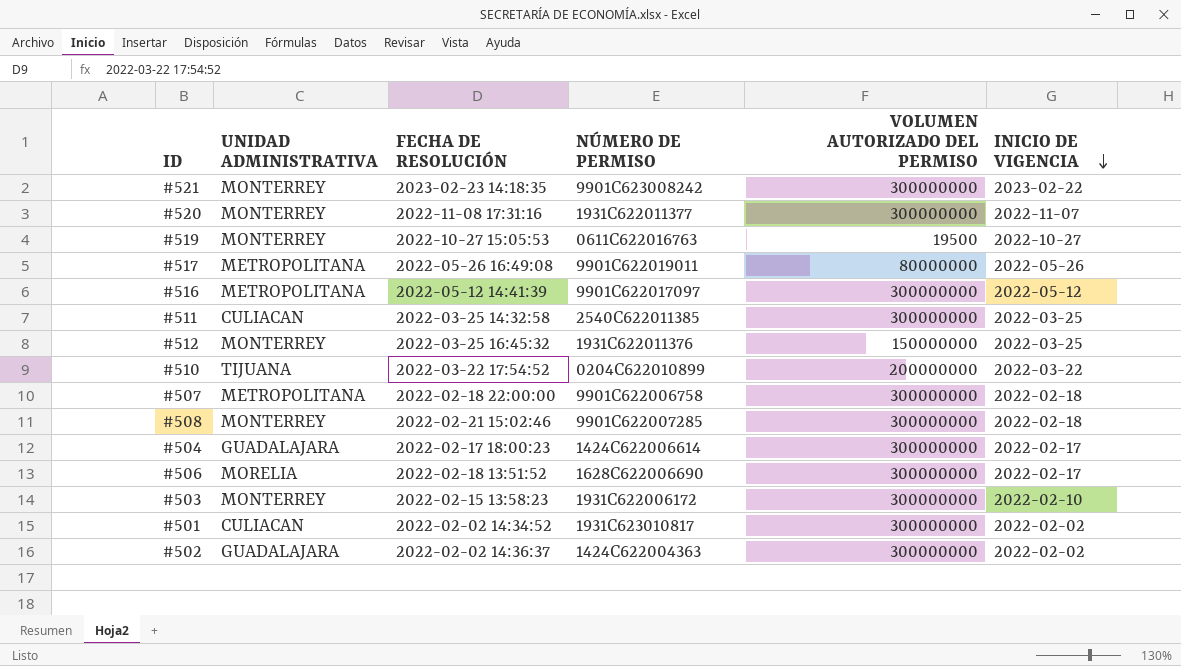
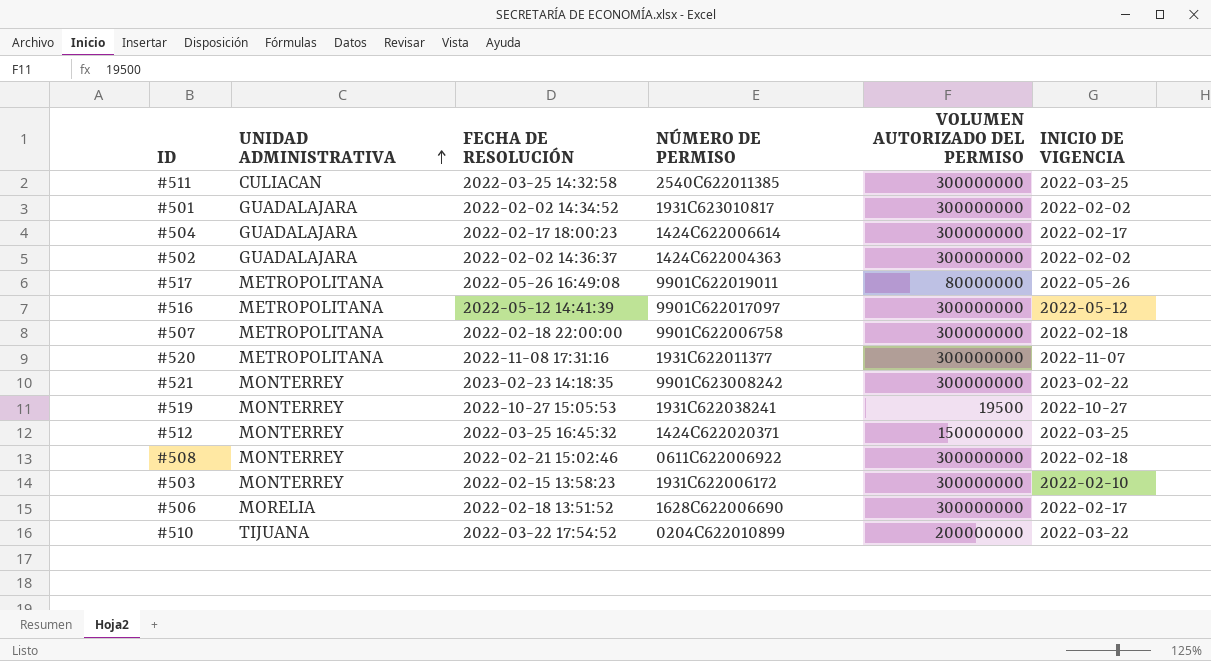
row order: INICIO DE VIGENCIA descending -> UNIDAD ADMINISTRATIVA ascending
#501 | UNIDAD ADMINISTRATIVA: CULIACAN -> GUADALAJARA
#520 | UNIDAD ADMINISTRATIVA: MONTERREY -> METROPOLITANA
#519 | NÚMERO DE PERMISO: 0611C622016763 -> 1931C622038241
#512 | NÚMERO DE PERMISO: 1931C622011376 -> 1424C622020371
#508 | NÚMERO DE PERMISO: 9901C622007285 -> 0611C622006922

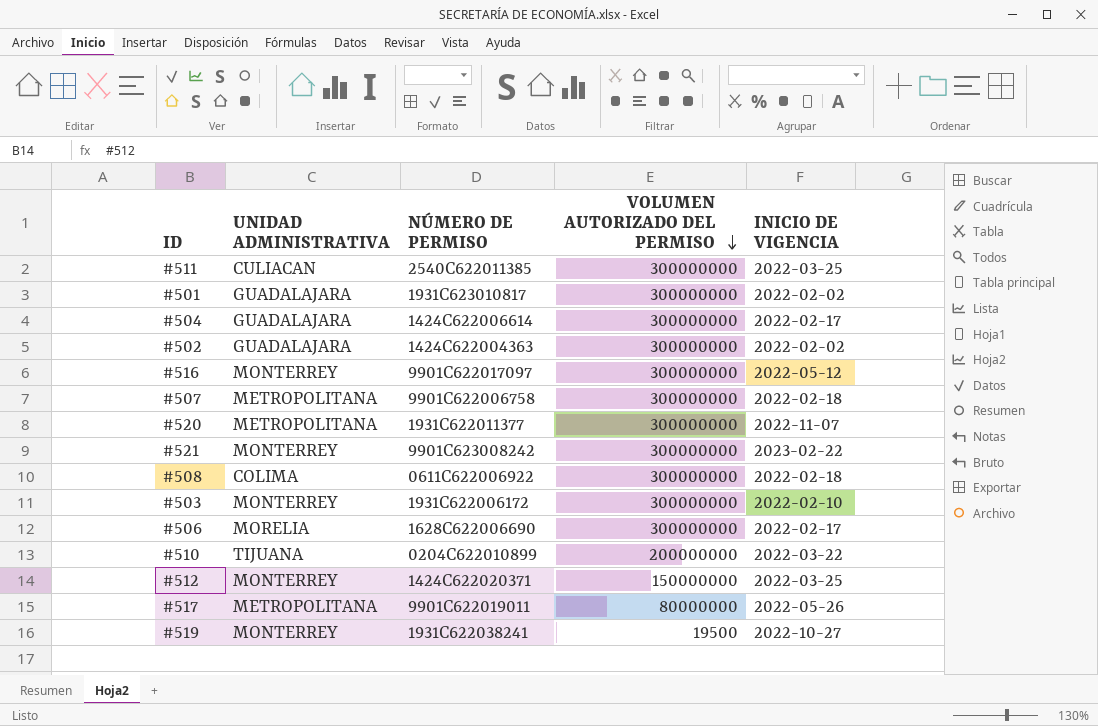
row order: UNIDAD ADMINISTRATIVA ascending -> VOLUMEN AUTORIZADO DEL PERMISO descending
column FECHA DE RESOLUCIÓN | position: 3 -> none
#516 | UNIDAD ADMINISTRATIVA: METROPOLITANA -> MONTERREY
#508 | UNIDAD ADMINISTRATIVA: MONTERREY -> COLIMA

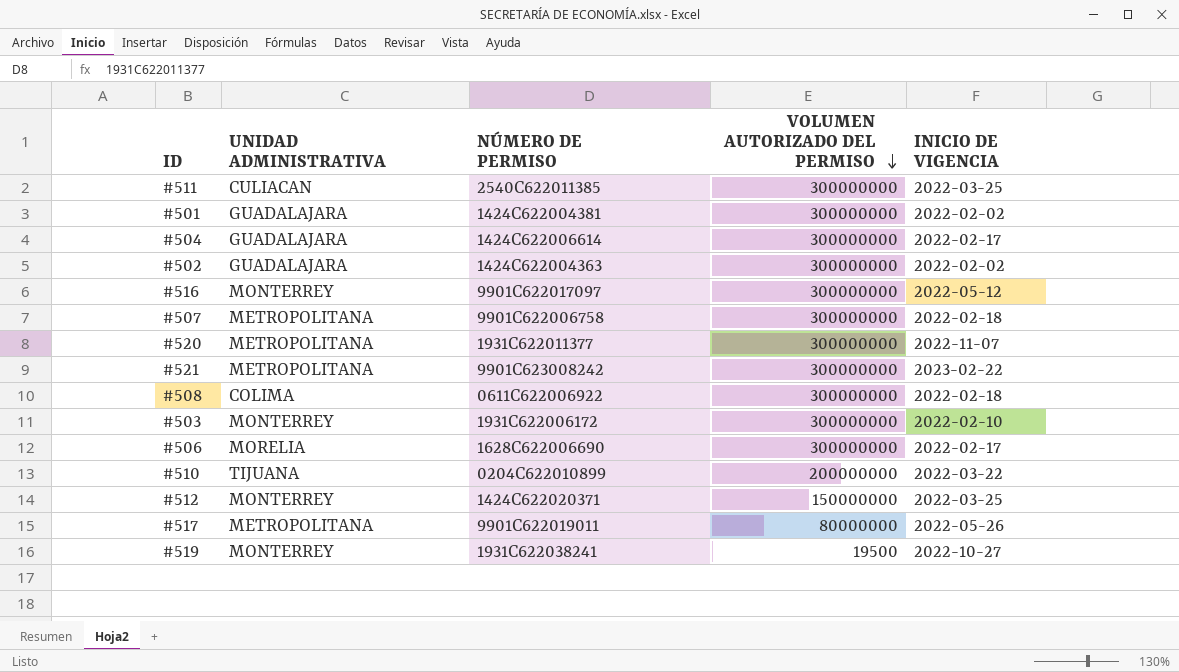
#501 | NÚMERO DE PERMISO: 1931C623010817 -> 1424C622004381
#521 | UNIDAD ADMINISTRATIVA: MONTERREY -> METROPOLITANA

